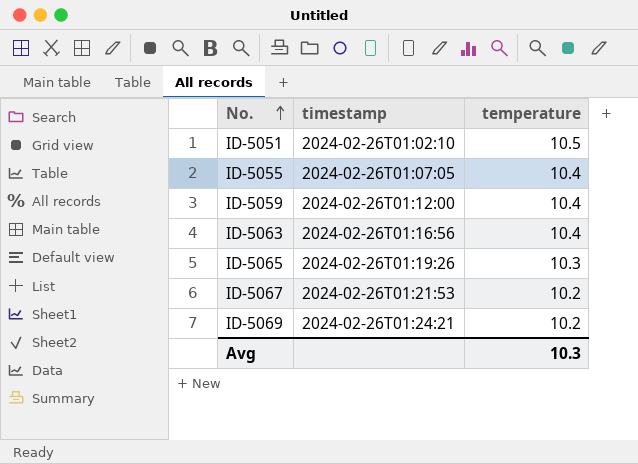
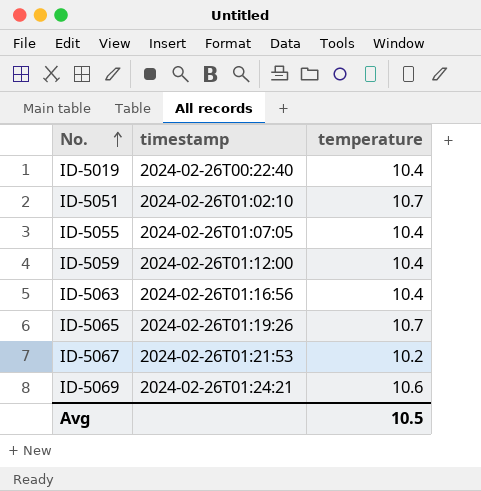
row ID-5019: none -> 2024-02-26T00:22:40 | 10.4
ID-5051 | temperature: 10.5 -> 10.7
ID-5065 | temperature: 10.3 -> 10.7
ID-5069 | temperature: 10.2 -> 10.6
Avg | temperature: 10.3 -> 10.5

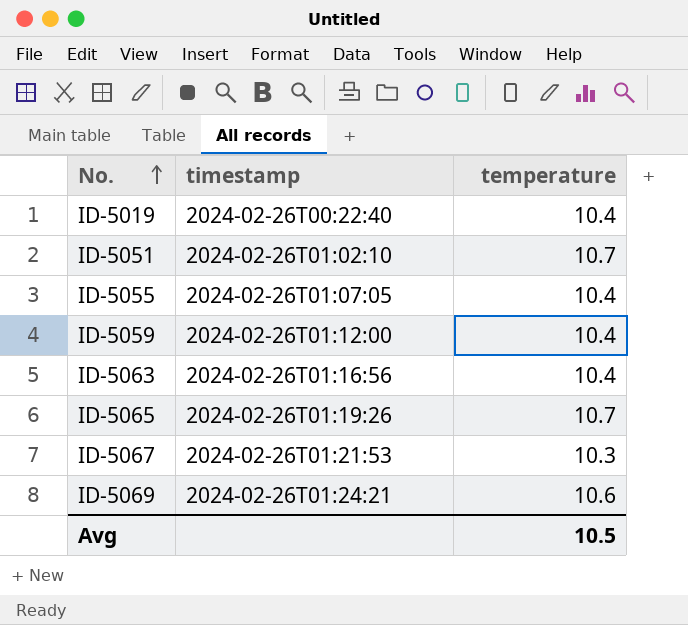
ID-5067 | temperature: 10.2 -> 10.3

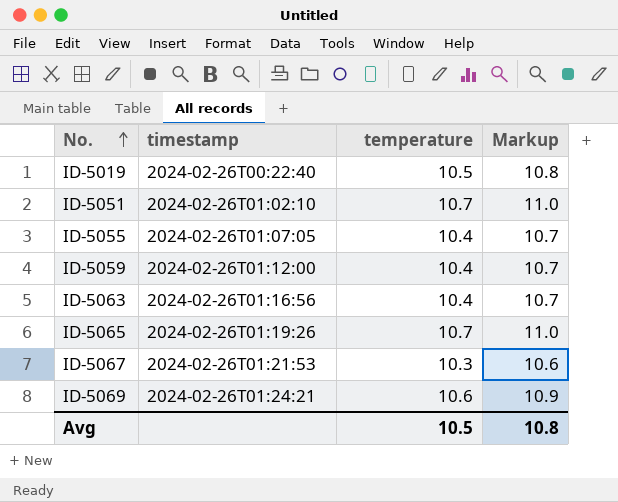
column Markup | formula: none -> [temperature] * 1.03
ID-5019 | temperature: 10.4 -> 10.5

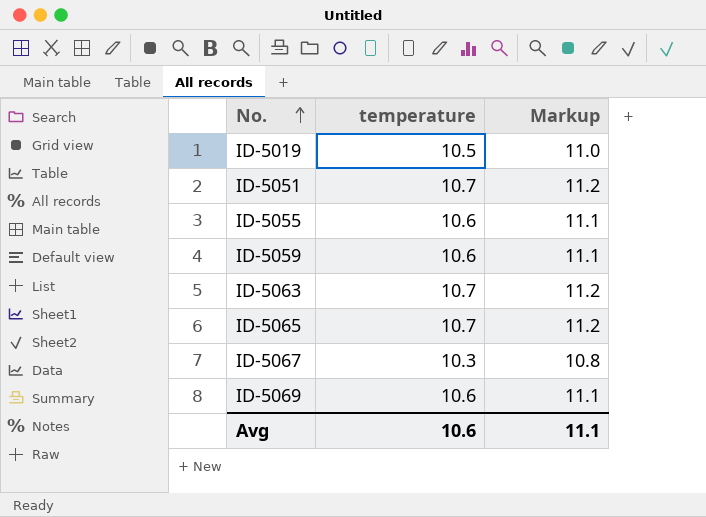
column timestamp | position: 2 -> none
column Markup | formula: [temperature] * 1.03 -> [temperature] * 1.05
ID-5055 | temperature: 10.4 -> 10.6
ID-5059 | temperature: 10.4 -> 10.6
ID-5063 | temperature: 10.4 -> 10.7
Avg | temperature: 10.5 -> 10.6
Avg | Markup: 10.8 -> 11.1

